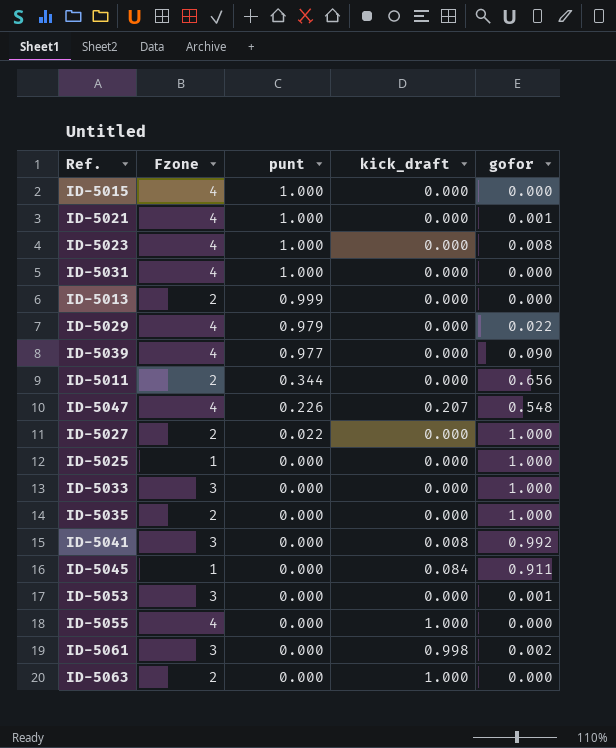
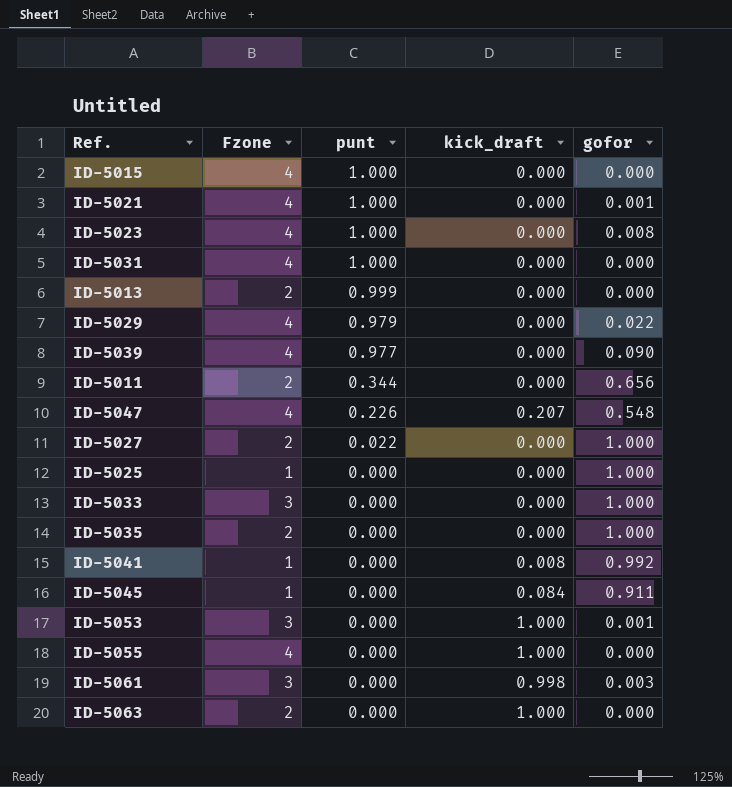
ID-5041 | Fzone: 3 -> 1
ID-5053 | kick_draft: 0.000 -> 1.000
ID-5061 | gofor: 0.002 -> 0.003

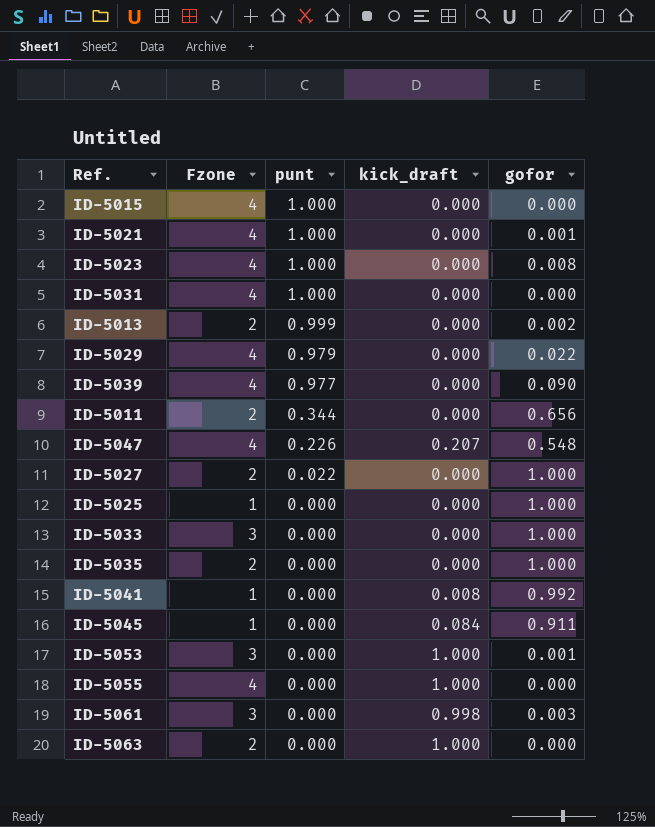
ID-5013 | gofor: 0.000 -> 0.002

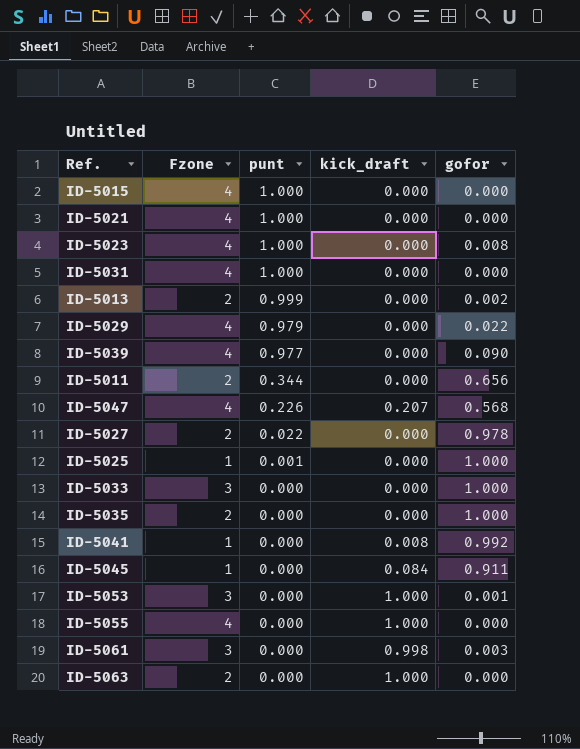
ID-5021 | gofor: 0.001 -> 0.000
ID-5047 | gofor: 0.548 -> 0.568
ID-5027 | gofor: 1.000 -> 0.978
ID-5025 | punt: 0.000 -> 0.001

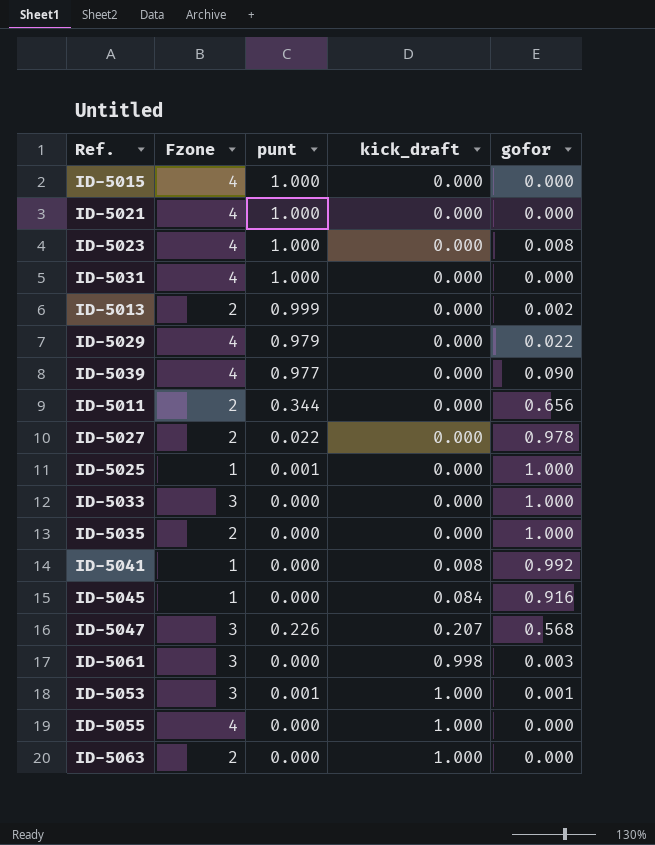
row order: punt descending -> kick_draft ascending
ID-5045 | gofor: 0.911 -> 0.916
ID-5047 | Fzone: 4 -> 3
ID-5053 | punt: 0.000 -> 0.001

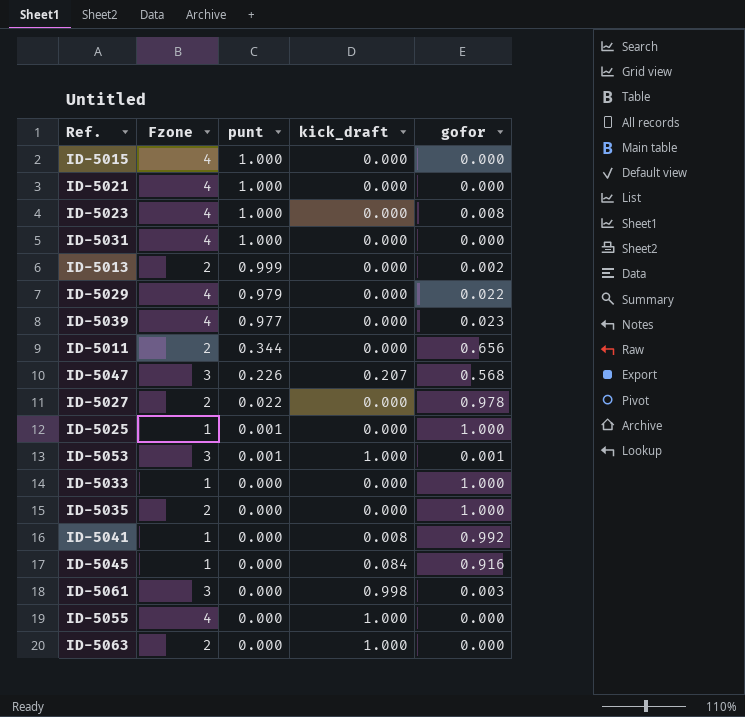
row order: kick_draft ascending -> punt descending
ID-5039 | gofor: 0.090 -> 0.023
ID-5033 | Fzone: 3 -> 1

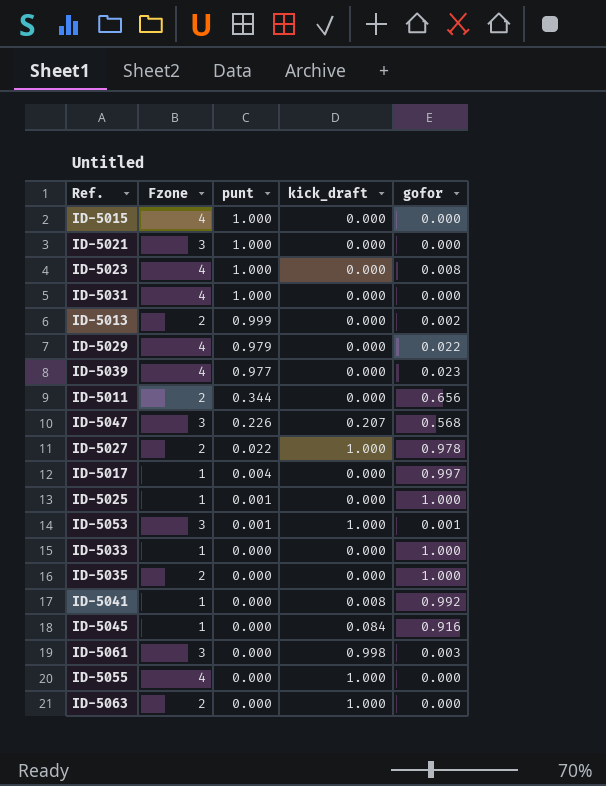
ID-5021 | Fzone: 4 -> 3
ID-5027 | kick_draft: 0.000 -> 1.000
row ID-5017: none -> 1 | 0.004 | 0.000 | 0.997

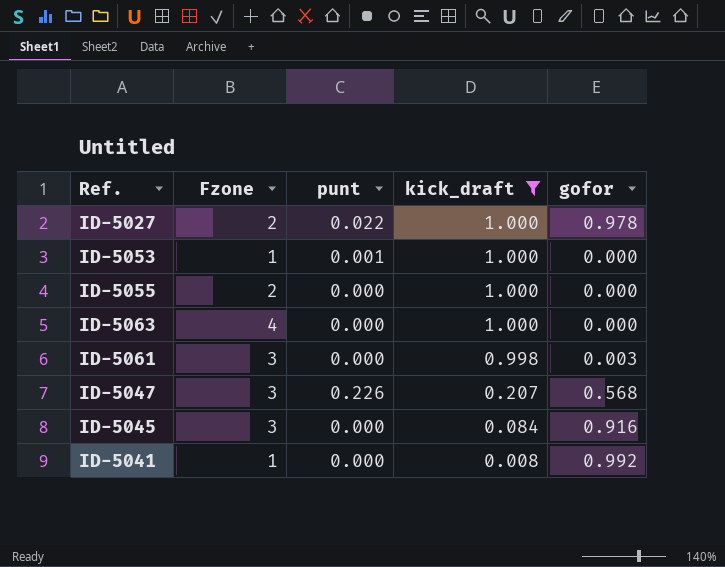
filter: none -> kick_draft != 0.000
row order: punt descending -> kick_draft descending
ID-5053 | Fzone: 3 -> 1
ID-5053 | gofor: 0.001 -> 0.000
ID-5055 | Fzone: 4 -> 2
ID-5063 | Fzone: 2 -> 4
ID-5045 | Fzone: 1 -> 3

